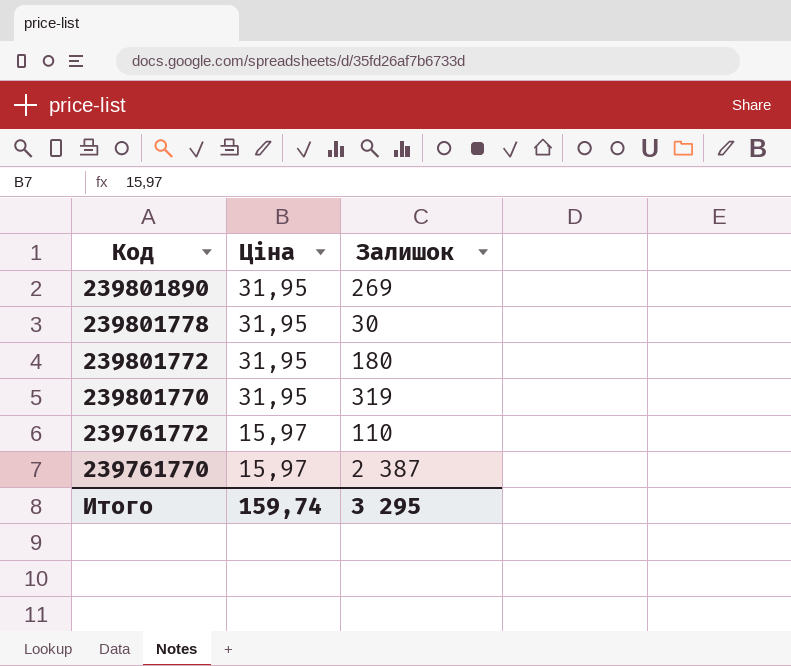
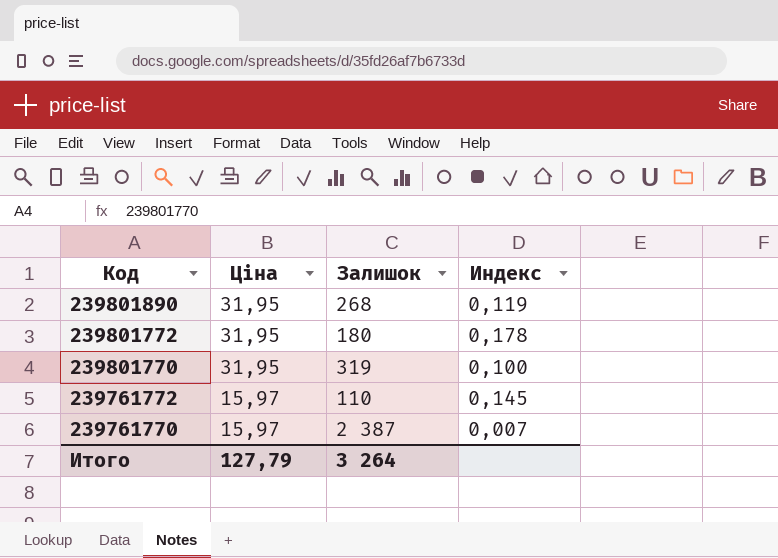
column Индекс | formula: none -> [Ціна] / [Залишок]
row 239801778: 31,95 | 30 -> none
239801890 | Залишок: 269 -> 268
Итого | Ціна: 159,74 -> 127,79
Итого | Залишок: 3 295 -> 3 264

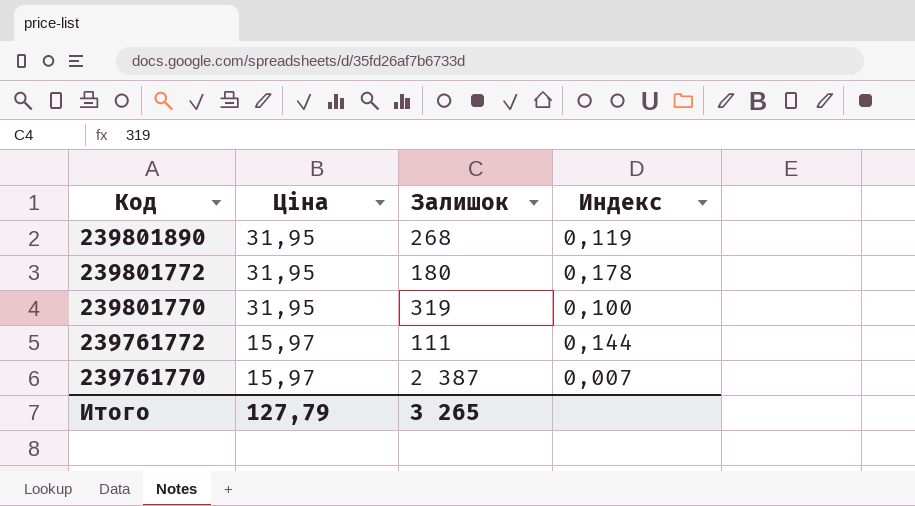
239761772 | Залишок: 110 -> 111
239761772 | Индекс: 0,145 -> 0,144
Итого | Залишок: 3 264 -> 3 265

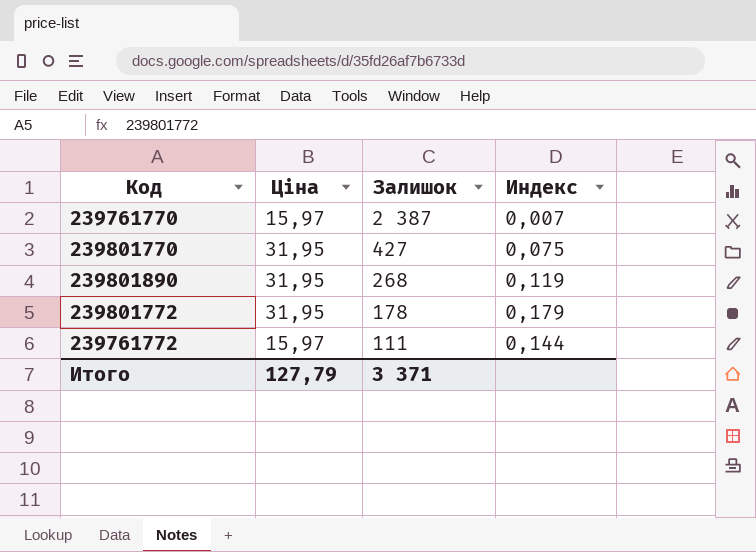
row order: Код descending -> Залишок descending
239801770 | Залишок: 319 -> 427
239801770 | Индекс: 0,100 -> 0,075
239801772 | Залишок: 180 -> 178
239801772 | Индекс: 0,178 -> 0,179
Итого | Залишок: 3 265 -> 3 371

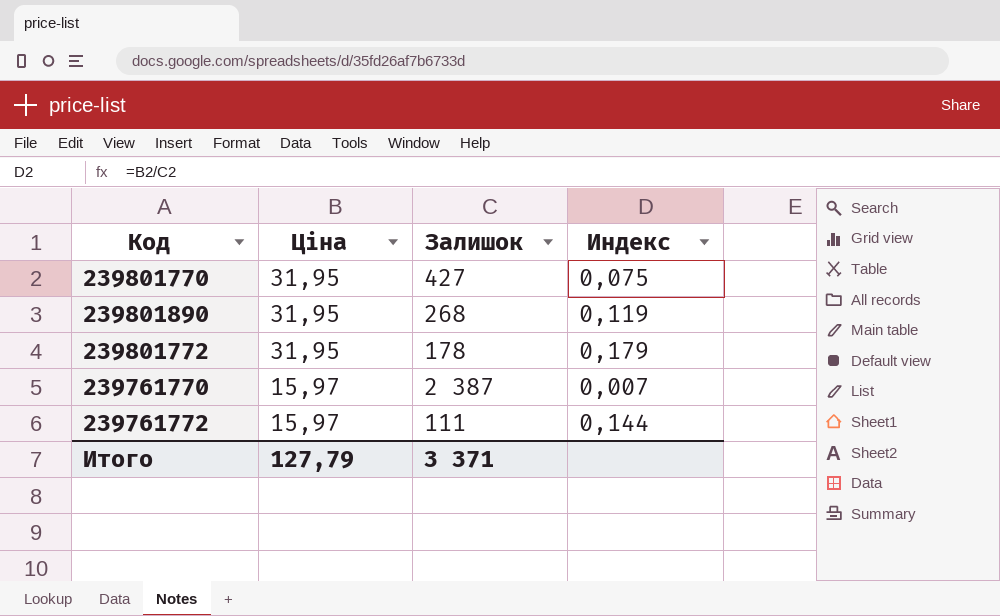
row order: Залишок descending -> Ціна descending

